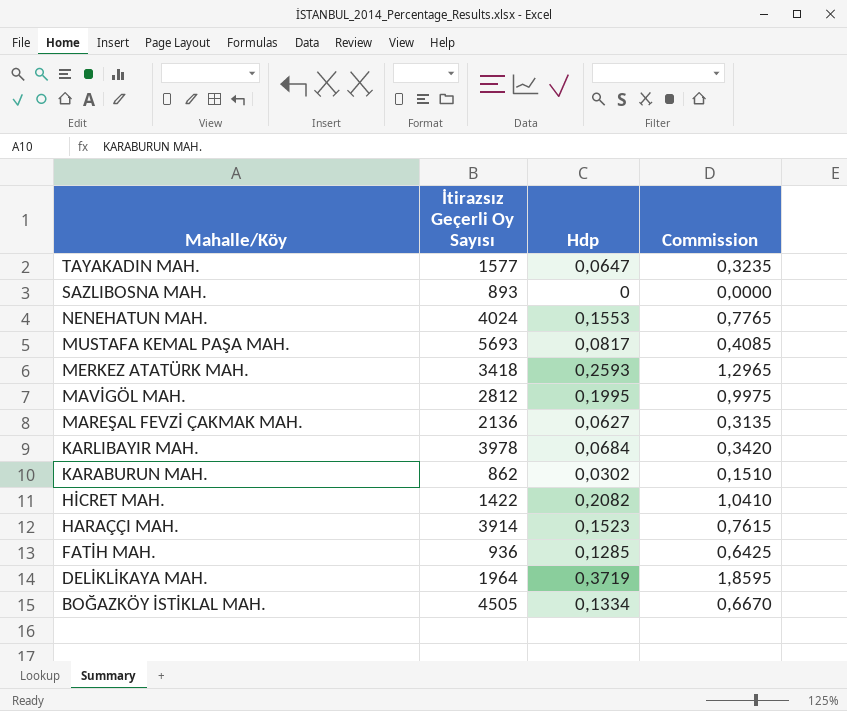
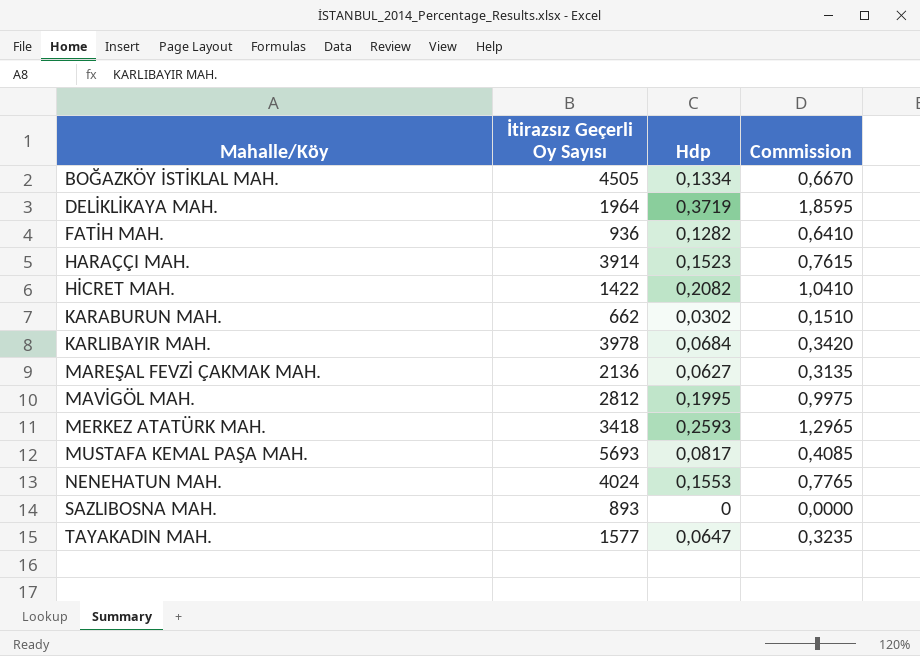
row order: Mahalle/Köy descending -> Mahalle/Köy ascending
FATİH MAH. | Hdp: 0,1285 -> 0,1282
FATİH MAH. | Commission: 0,6425 -> 0,6410
KARABURUN MAH. | İtirazsız Geçerli Oy Sayısı: 862 -> 662

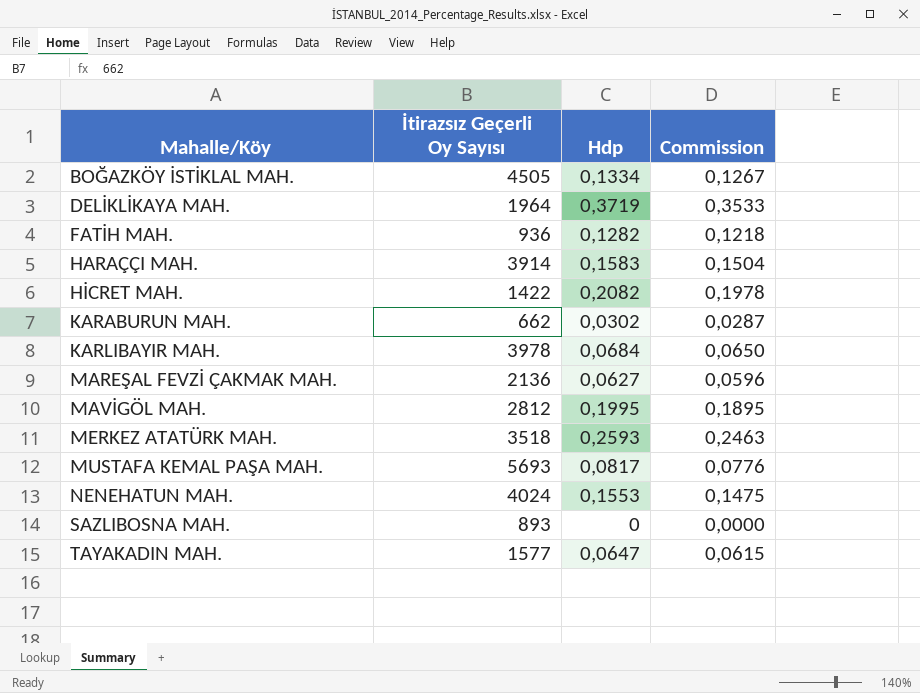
column Commission | formula: [Hdp] * 5 -> [Hdp] * 0,95
HARAÇÇI MAH. | Hdp: 0,1523 -> 0,1583
MERKEZ ATATÜRK MAH. | İtirazsız Geçerli Oy Sayısı: 3418 -> 3518

